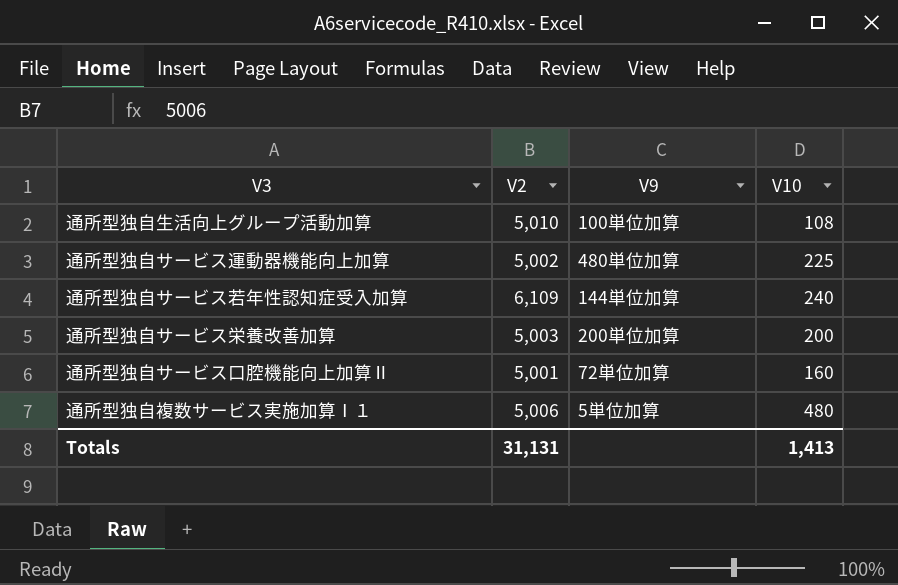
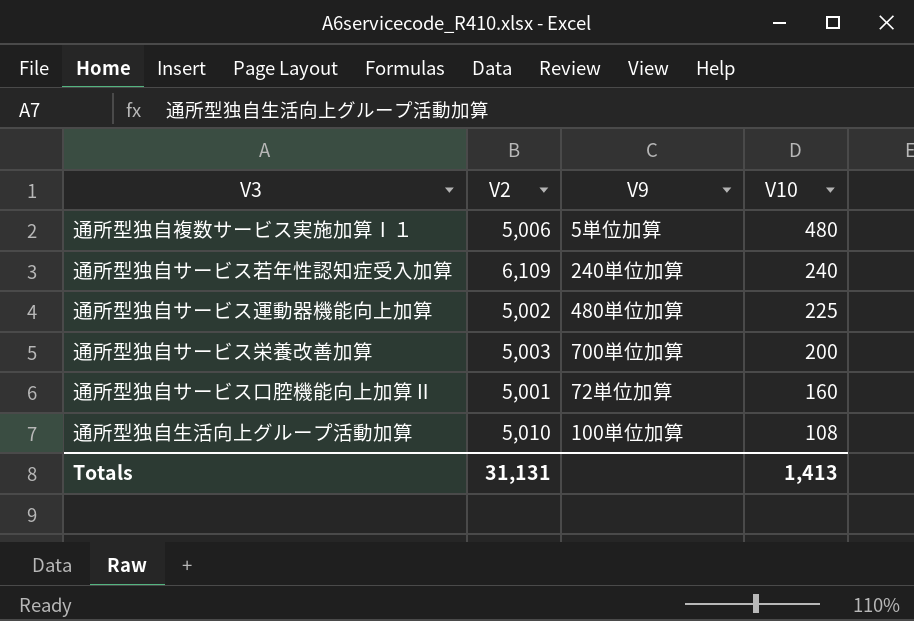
row order: none -> V10 descending
通所型独自サービス若年性認知症受入加算 | V9: 144単位加算 -> 240単位加算
通所型独自サービス栄養改善加算 | V9: 200単位加算 -> 700単位加算

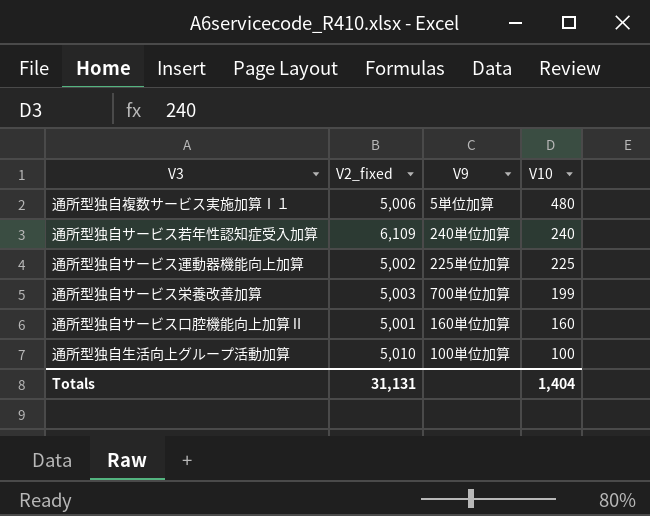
column name: V2 -> V2_fixed
通所型独自サービス運動器機能向上加算 | V9: 480単位加算 -> 225単位加算
通所型独自サービス栄養改善加算 | V10: 200 -> 199
通所型独自サービス口腔機能向上加算Ⅱ | V9: 72単位加算 -> 160単位加算
通所型独自生活向上グループ活動加算 | V10: 108 -> 100
Totals | V10: 1,413 -> 1,404

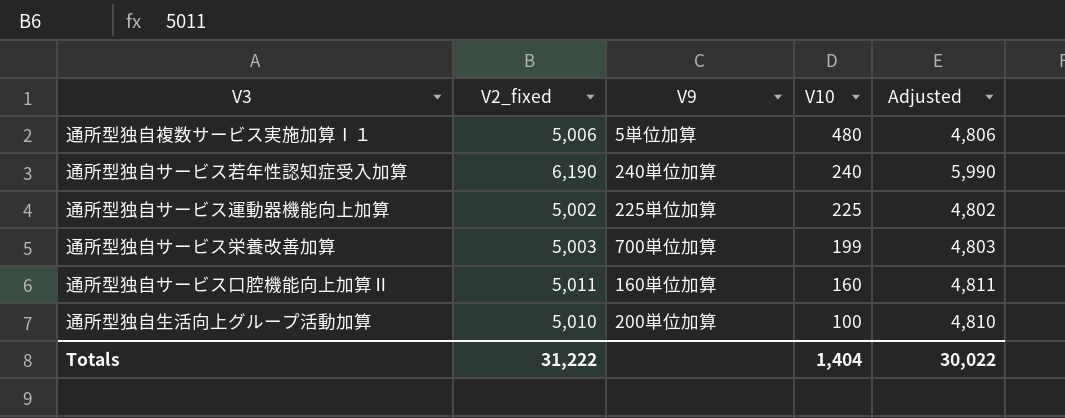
column Adjusted | formula: none -> [V2_fixed] - 200
通所型独自サービス若年性認知症受入加算 | V2_fixed: 6,109 -> 6,190
通所型独自サービス口腔機能向上加算Ⅱ | V2_fixed: 5,001 -> 5,011
通所型独自生活向上グループ活動加算 | V9: 100単位加算 -> 200単位加算
Totals | V2_fixed: 31,131 -> 31,222

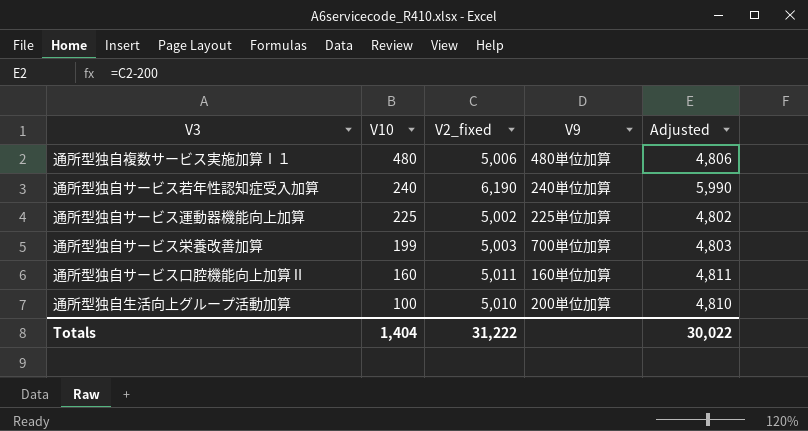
column V10 | position: 4 -> 2
通所型独自複数サービス実施加算Ⅰ１ | V9: 5単位加算 -> 480単位加算

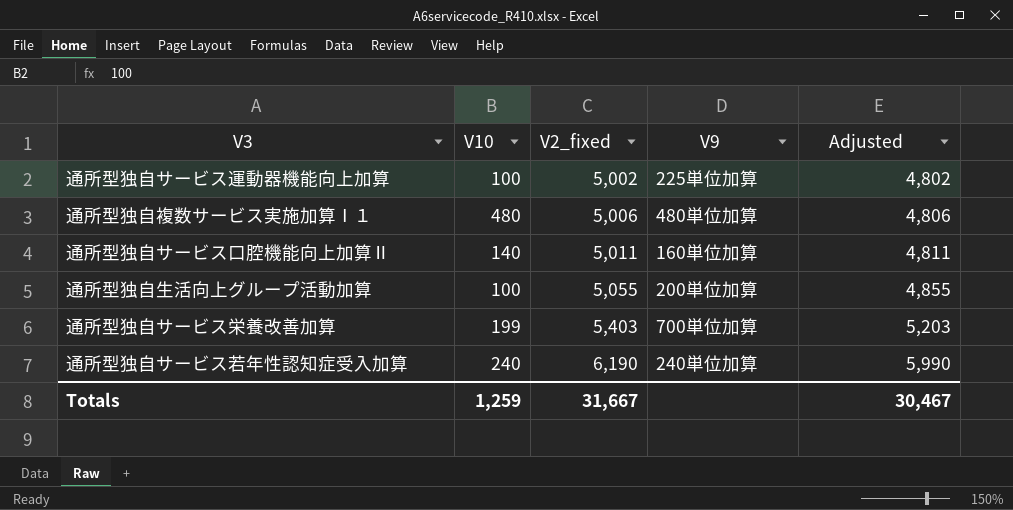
row order: V10 descending -> V2_fixed ascending
通所型独自サービス運動器機能向上加算 | V10: 225 -> 100
通所型独自サービス口腔機能向上加算Ⅱ | V10: 160 -> 140
通所型独自生活向上グループ活動加算 | V2_fixed: 5,010 -> 5,055
通所型独自生活向上グループ活動加算 | Adjusted: 4,810 -> 4,855
通所型独自サービス栄養改善加算 | V2_fixed: 5,003 -> 5,403
通所型独自サービス栄養改善加算 | Adjusted: 4,803 -> 5,203
Totals | V10: 1,404 -> 1,259
Totals | V2_fixed: 31,222 -> 31,667
Totals | Adjusted: 30,022 -> 30,467

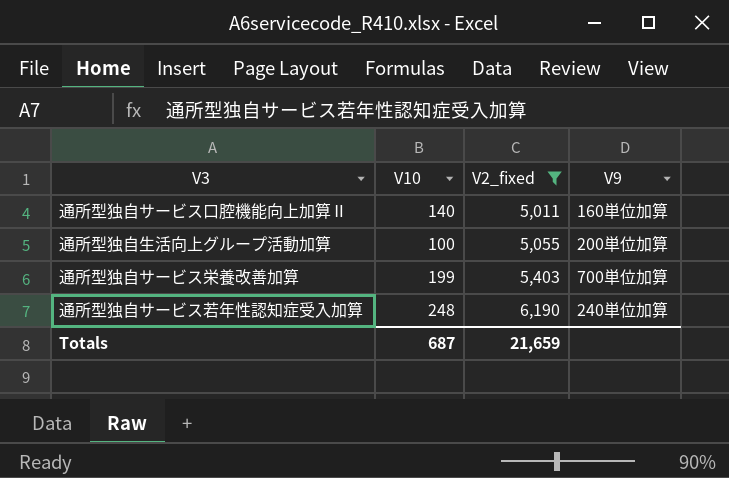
filter: none -> V2_fixed >= 5,011
column Adjusted | formula: [V2_fixed] - 200 -> none
通所型独自サービス若年性認知症受入加算 | V10: 240 -> 248
Totals | V10: 1,259 -> 687
Totals | V2_fixed: 31,667 -> 21,659

